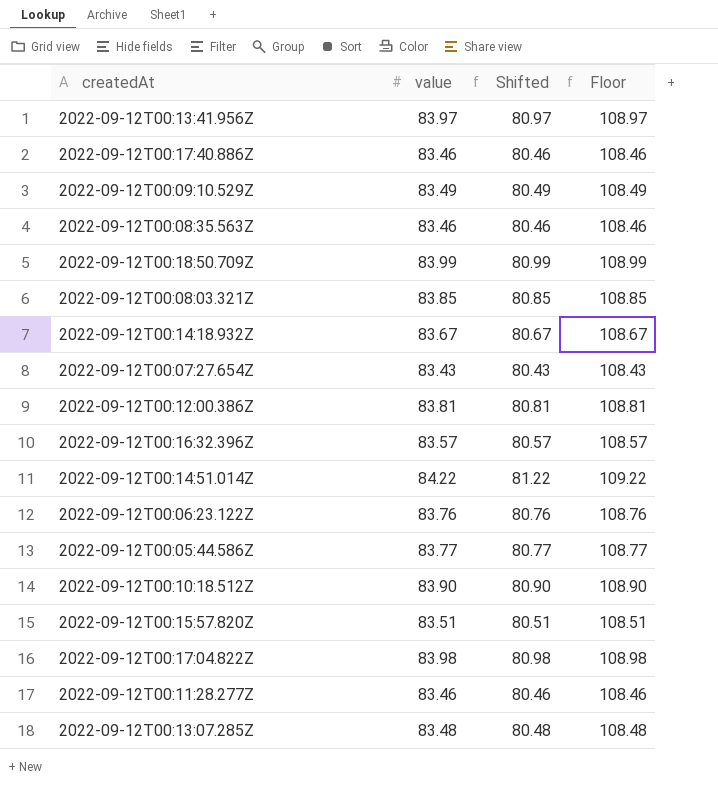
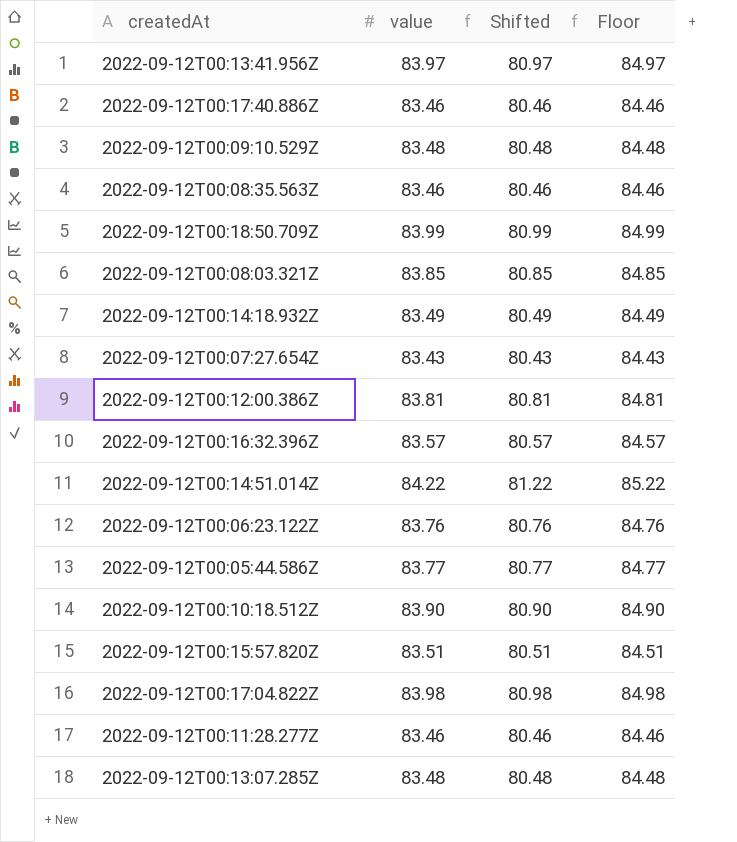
column Floor | formula: [value] + 25 -> [value] + 1
2022-09-12T00:09:10.529Z | value: 83.49 -> 83.48
2022-09-12T00:09:10.529Z | Shifted: 80.49 -> 80.48
2022-09-12T00:14:18.932Z | value: 83.67 -> 83.49
2022-09-12T00:14:18.932Z | Shifted: 80.67 -> 80.49

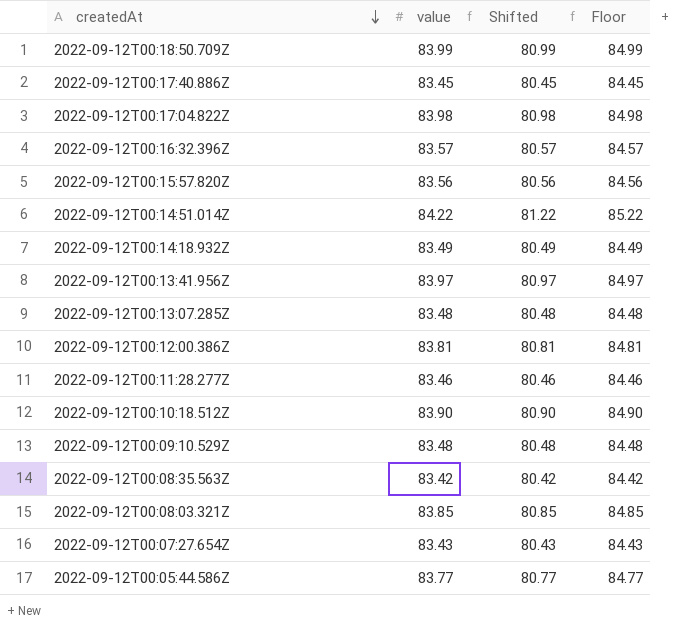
row order: none -> createdAt descending
row 2022-09-12T00:06:23.122Z: 83.76 | 80.76 | 84.76 -> none
2022-09-12T00:17:40.886Z | value: 83.46 -> 83.45
2022-09-12T00:17:40.886Z | Shifted: 80.46 -> 80.45
2022-09-12T00:17:40.886Z | Floor: 84.46 -> 84.45
2022-09-12T00:15:57.820Z | value: 83.51 -> 83.56
2022-09-12T00:15:57.820Z | Shifted: 80.51 -> 80.56
2022-09-12T00:15:57.820Z | Floor: 84.51 -> 84.56
2022-09-12T00:08:35.563Z | value: 83.46 -> 83.42
2022-09-12T00:08:35.563Z | Shifted: 80.46 -> 80.42
2022-09-12T00:08:35.563Z | Floor: 84.46 -> 84.42

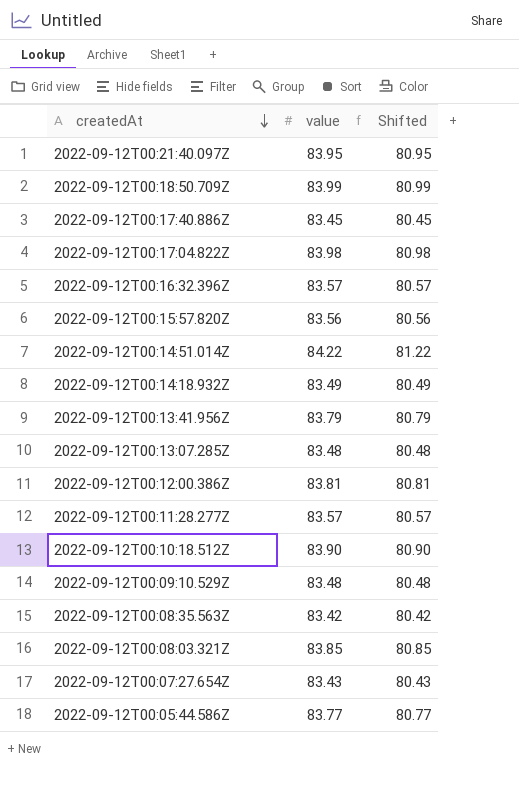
column Floor | formula: [value] + 1 -> none
row 2022-09-12T00:21:40.097Z: none -> 83.95 | 80.95
2022-09-12T00:13:41.956Z | value: 83.97 -> 83.79
2022-09-12T00:13:41.956Z | Shifted: 80.97 -> 80.79
2022-09-12T00:11:28.277Z | value: 83.46 -> 83.57
2022-09-12T00:11:28.277Z | Shifted: 80.46 -> 80.57

